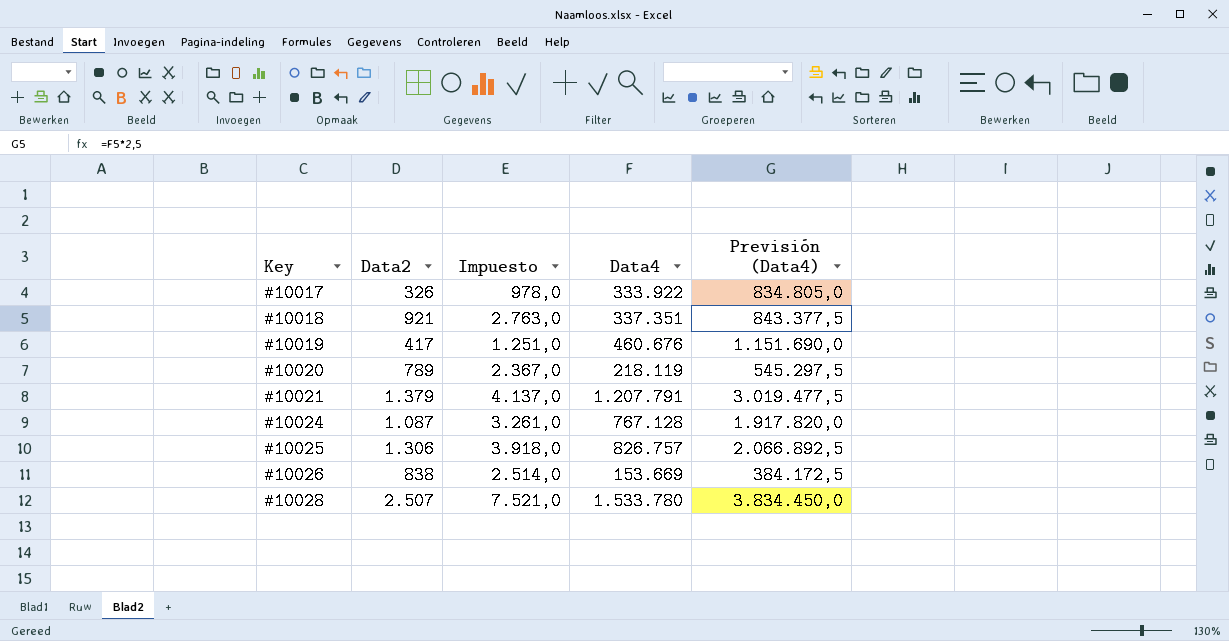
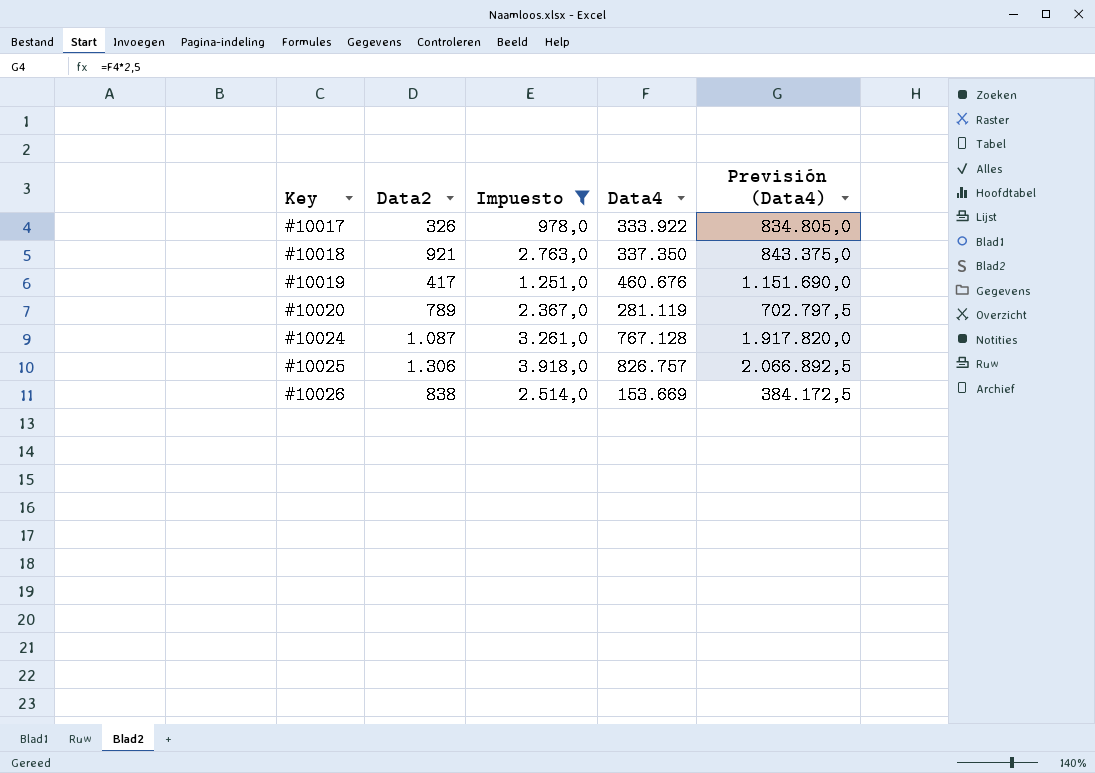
filter: none -> Impuesto <= 3.918,0
#10018 | Data4: 337.351 -> 337.350
#10018 | Previsión (Data4): 843.377,5 -> 843.375,0
#10020 | Data4: 218.119 -> 281.119
#10020 | Previsión (Data4): 545.297,5 -> 702.797,5

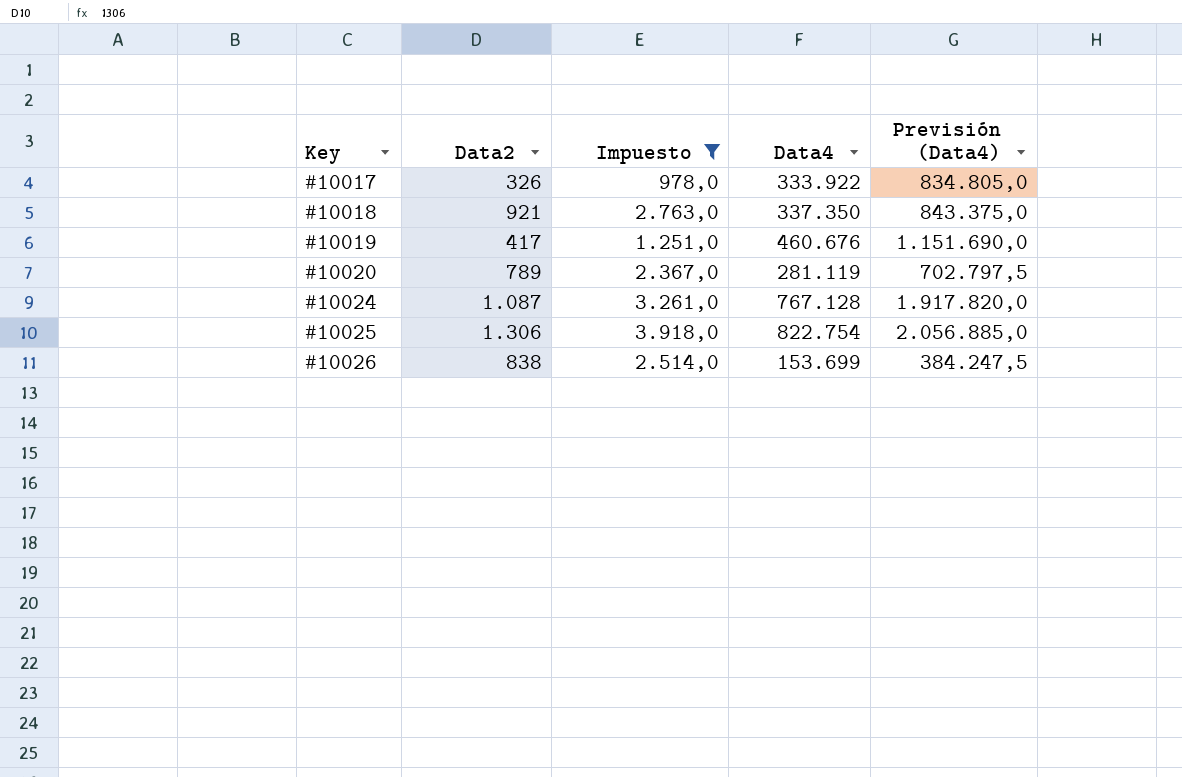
#10025 | Data4: 826.757 -> 822.754
#10025 | Previsión (Data4): 2.066.892,5 -> 2.056.885,0
#10026 | Data4: 153.669 -> 153.699
#10026 | Previsión (Data4): 384.172,5 -> 384.247,5

